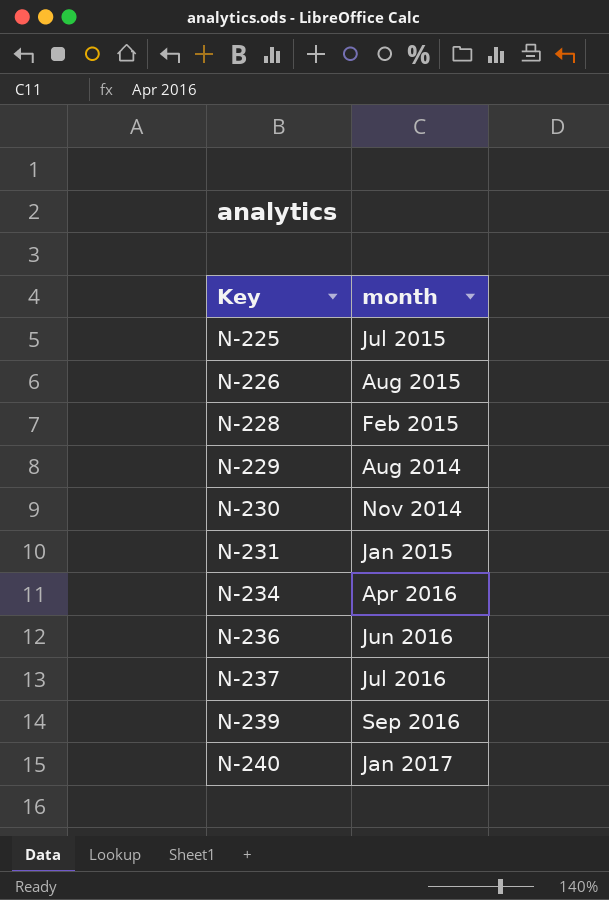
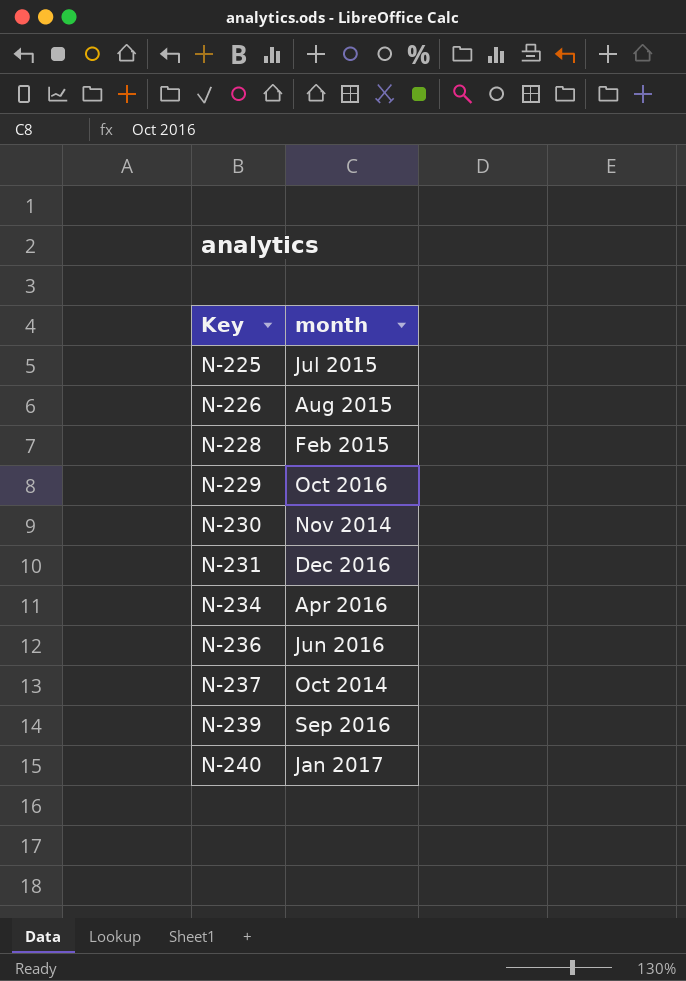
N-229 | month: Aug 2014 -> Oct 2016
N-231 | month: Jan 2015 -> Dec 2016
N-237 | month: Jul 2016 -> Oct 2014

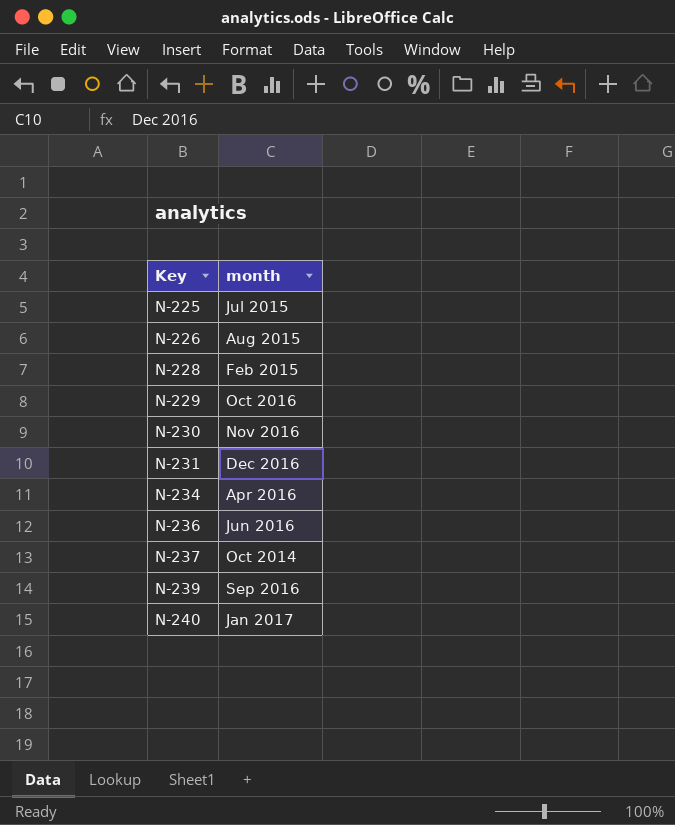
N-230 | month: Nov 2014 -> Nov 2016

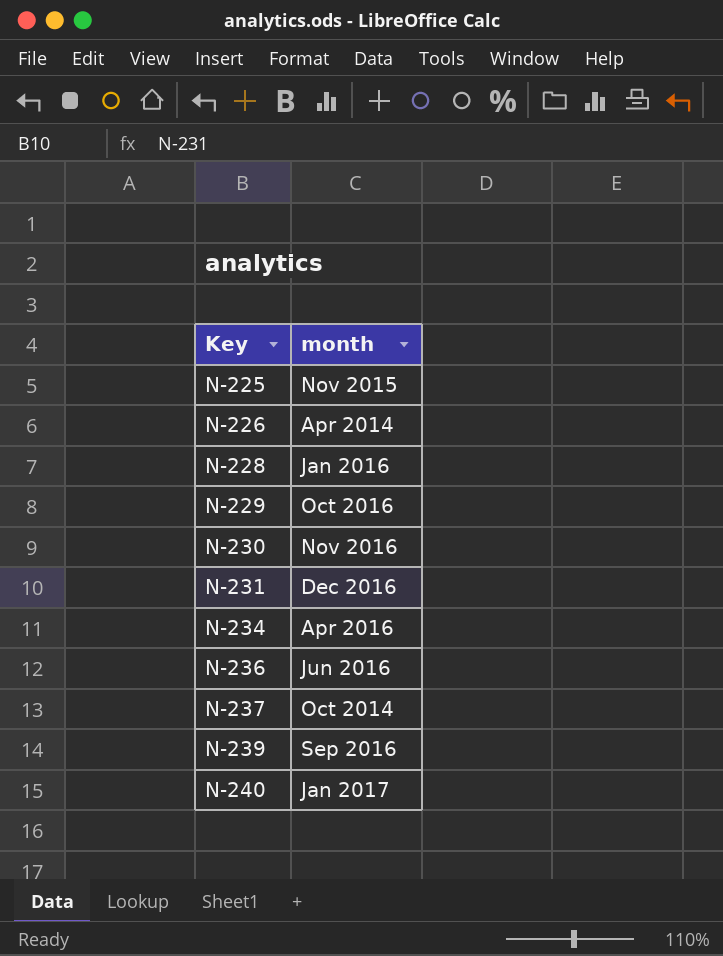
N-225 | month: Jul 2015 -> Nov 2015
N-226 | month: Aug 2015 -> Apr 2014
N-228 | month: Feb 2015 -> Jan 2016

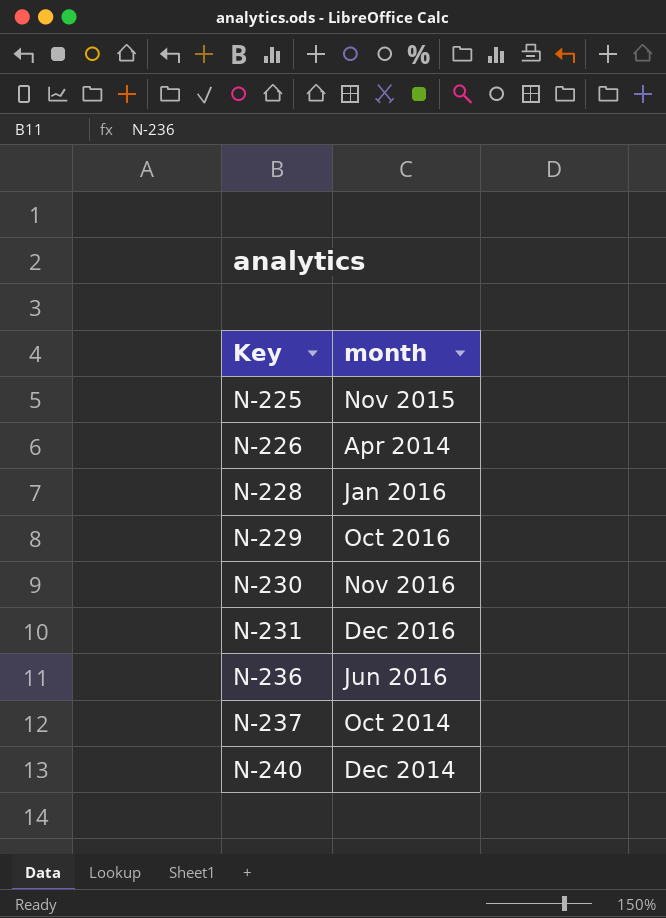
row N-234: Apr 2016 -> none
row N-239: Sep 2016 -> none
N-240 | month: Jan 2017 -> Dec 2014

